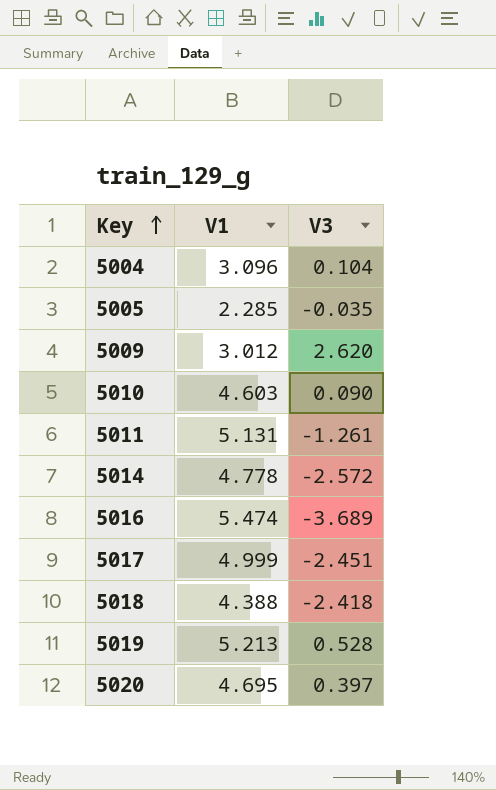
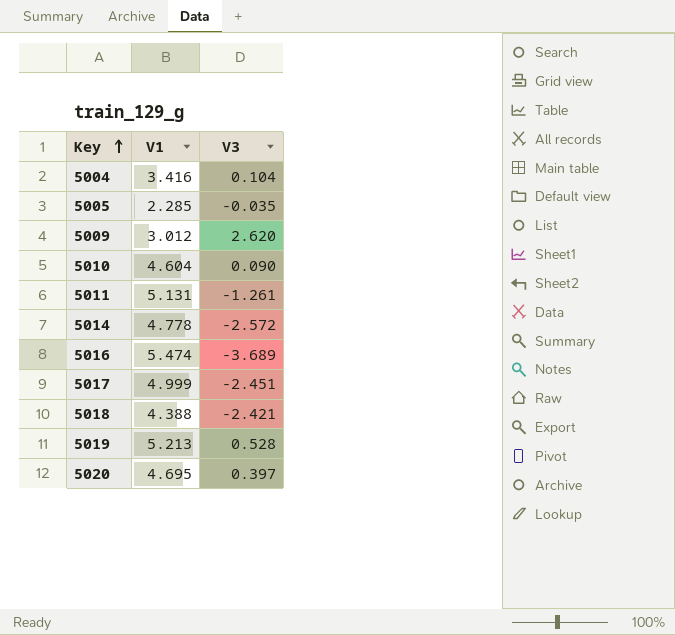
5004 | V1: 3.096 -> 3.416
5010 | V1: 4.603 -> 4.604
5018 | V3: -2.418 -> -2.421

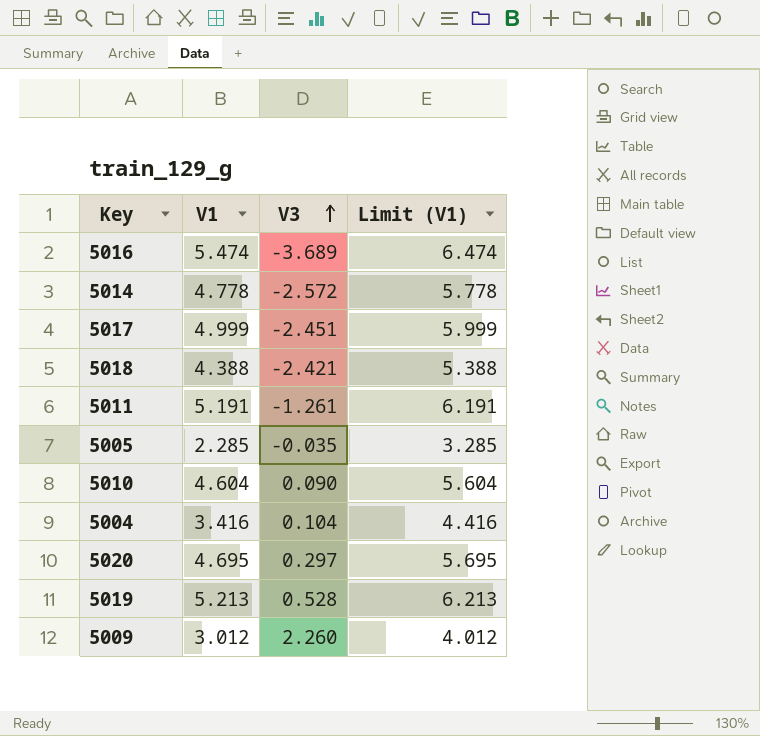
row order: Key ascending -> V3 ascending
column Limit (V1) | formula: none -> [V1] + 1
5011 | V1: 5.131 -> 5.191
5020 | V3: 0.397 -> 0.297
5009 | V3: 2.620 -> 2.260

